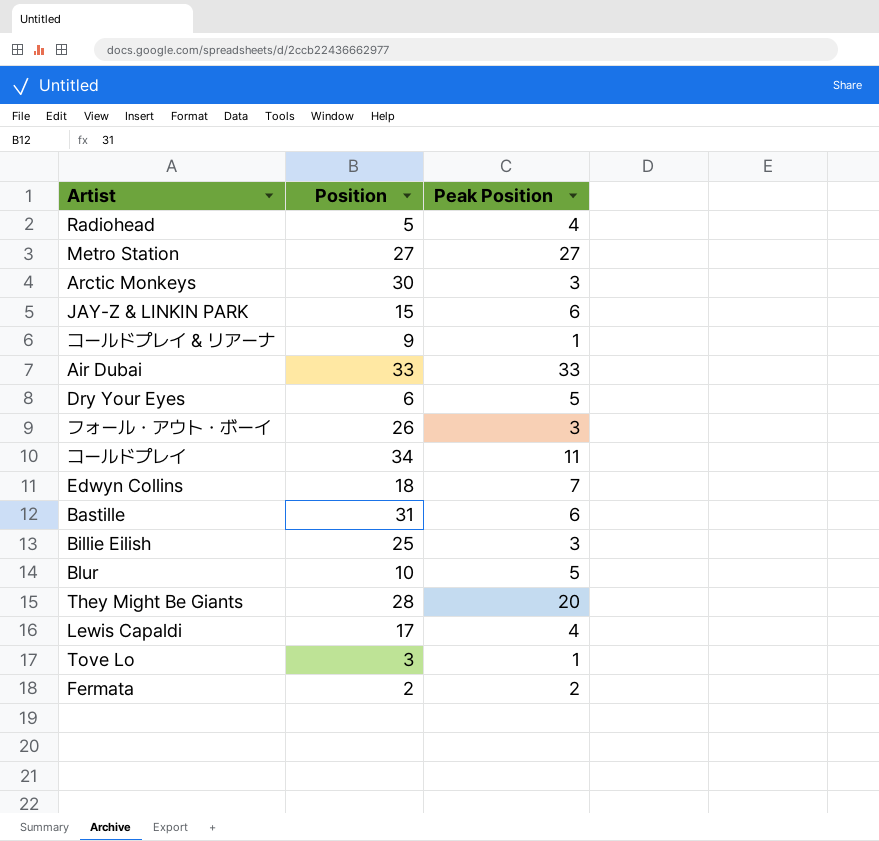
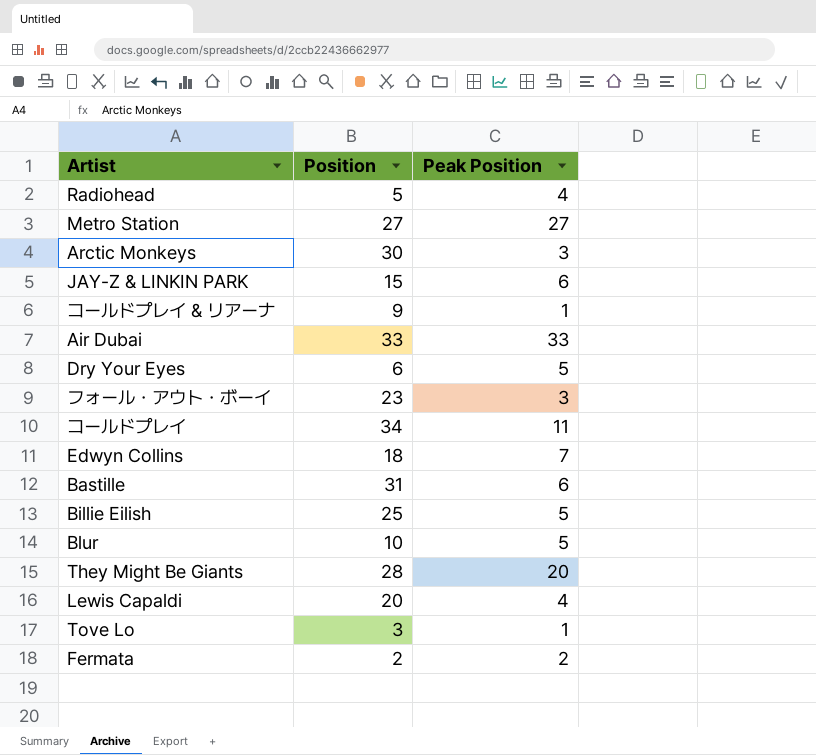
フォール・アウト・ボーイ | Position: 26 -> 23
Billie Eilish | Peak Position: 3 -> 5
Lewis Capaldi | Position: 17 -> 20

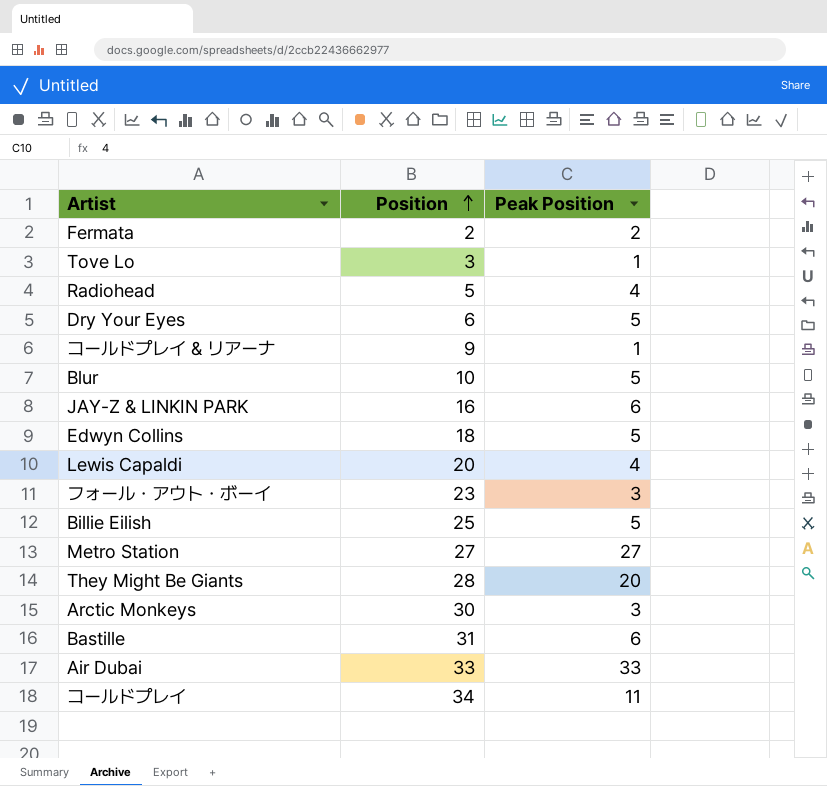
row order: none -> Position ascending
JAY-Z & LINKIN PARK | Position: 15 -> 16
Edwyn Collins | Peak Position: 7 -> 5

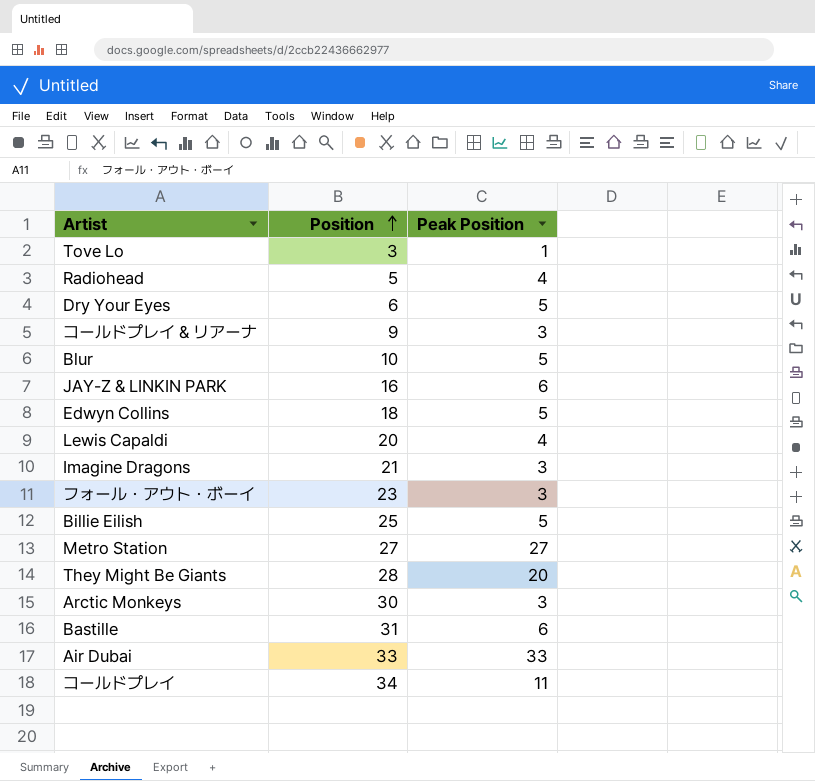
row Fermata: 2 | 2 -> none
コールドプレイ & リアーナ | Peak Position: 1 -> 3
row Imagine Dragons: none -> 21 | 3

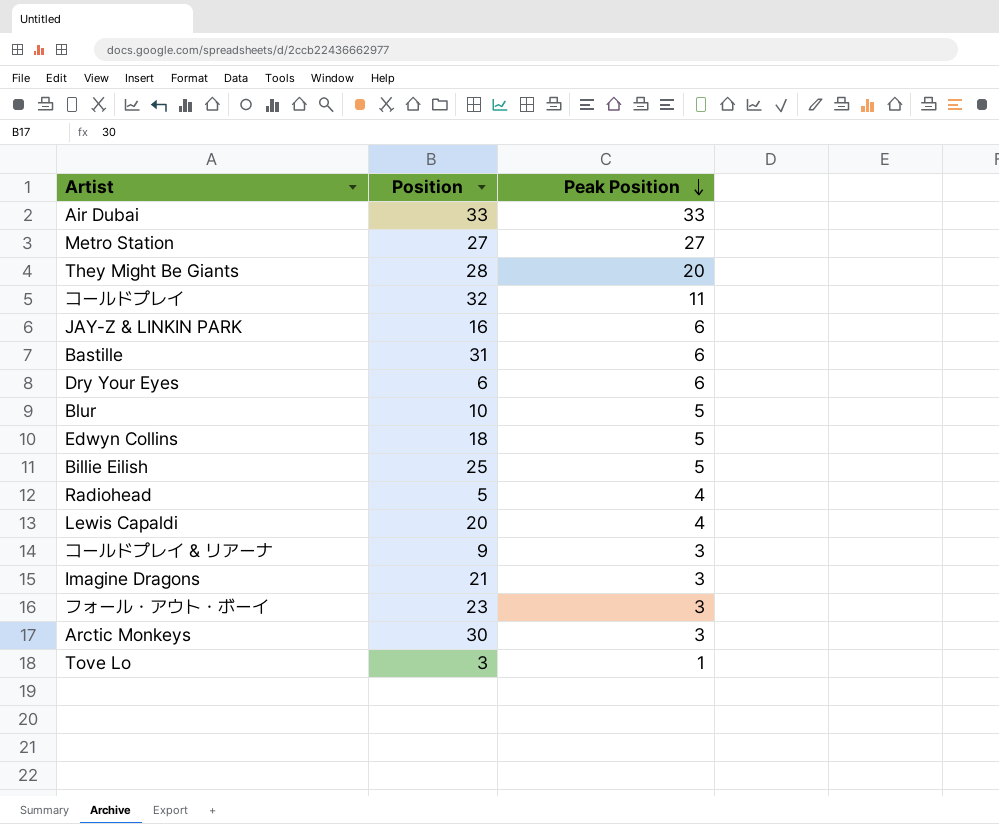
row order: Position ascending -> Peak Position descending
コールドプレイ | Position: 34 -> 32
Dry Your Eyes | Peak Position: 5 -> 6

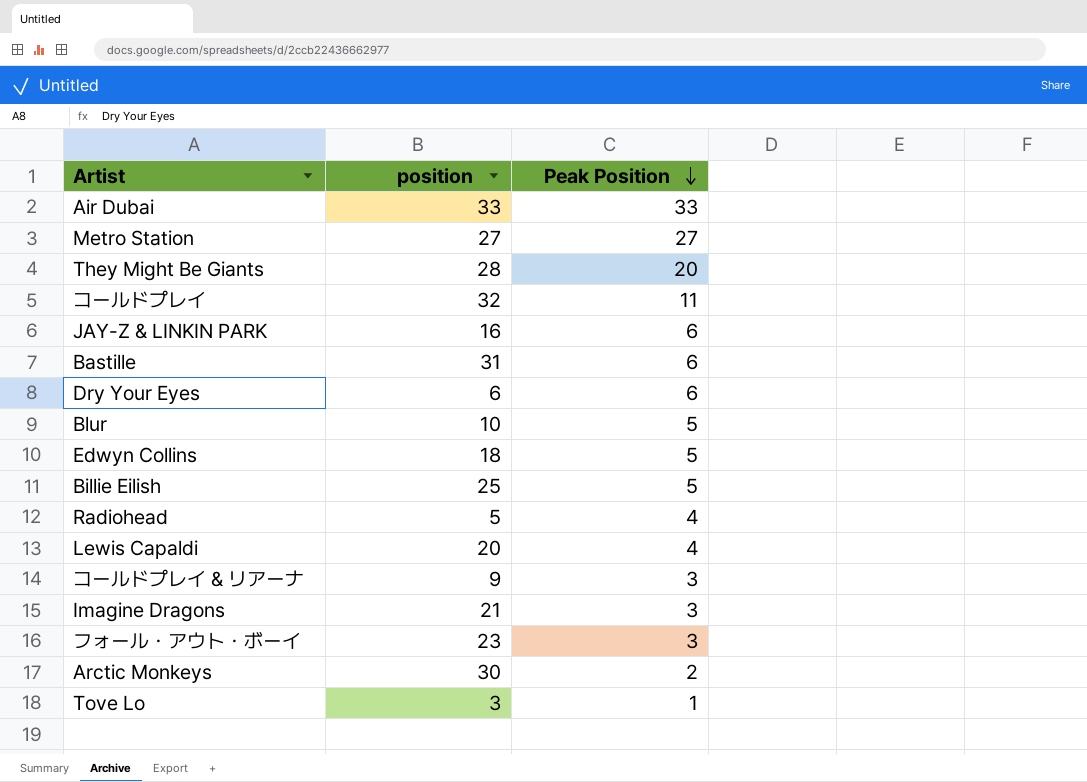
column name: Position -> position
Arctic Monkeys | Peak Position: 3 -> 2

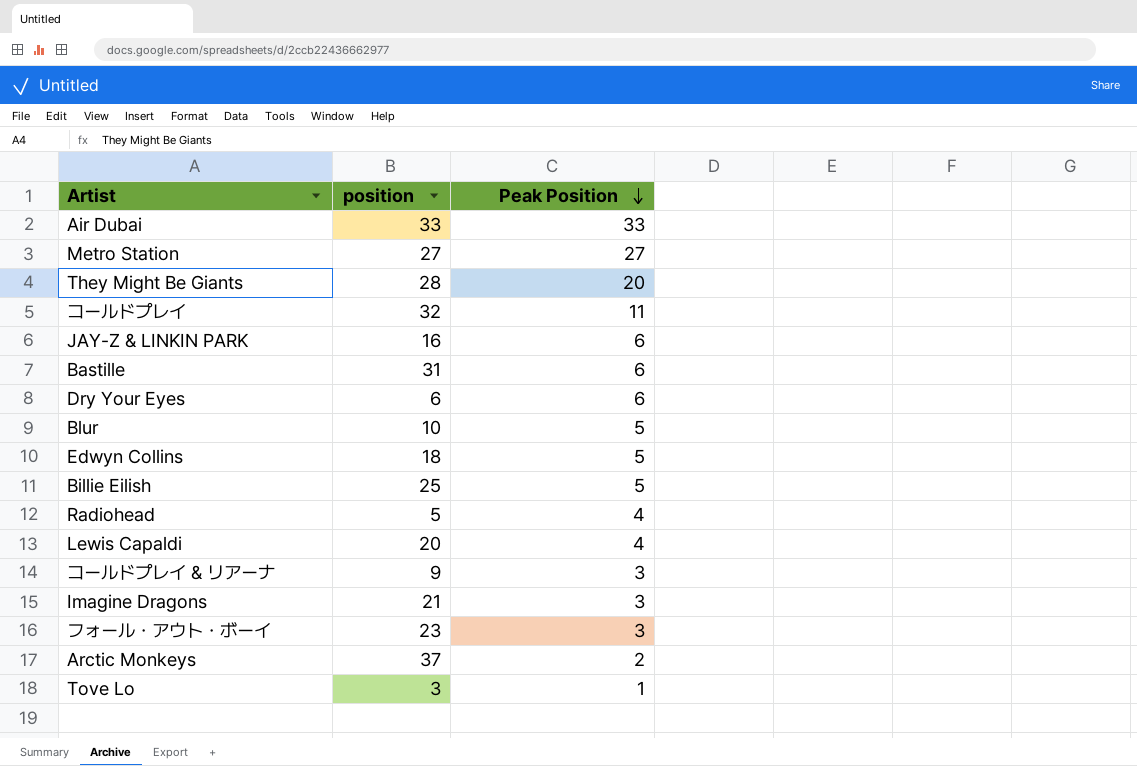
Arctic Monkeys | position: 30 -> 37

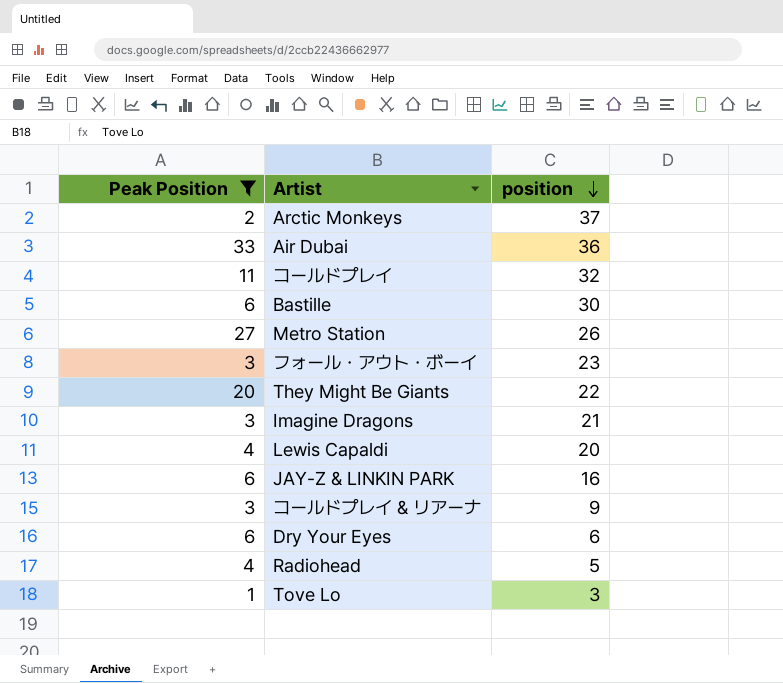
filter: none -> Peak Position != 5
row order: Peak Position descending -> position descending
column Peak Position | position: 3 -> 1
Air Dubai | position: 33 -> 36
Bastille | position: 31 -> 30
Metro Station | position: 27 -> 26
They Might Be Giants | position: 28 -> 22

